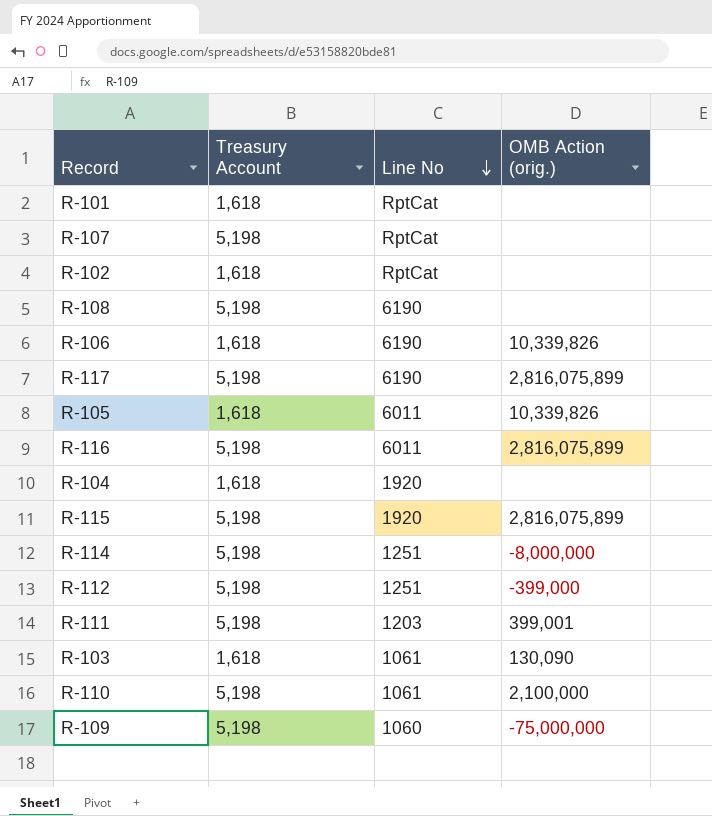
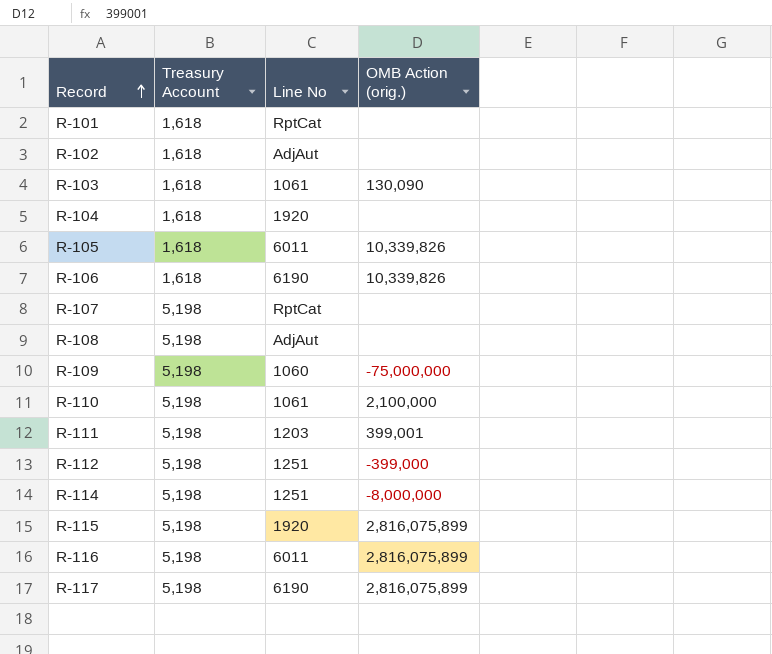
row order: Line No descending -> Record ascending
R-102 | Line No: RptCat -> AdjAut
R-108 | Line No: 6190 -> AdjAut

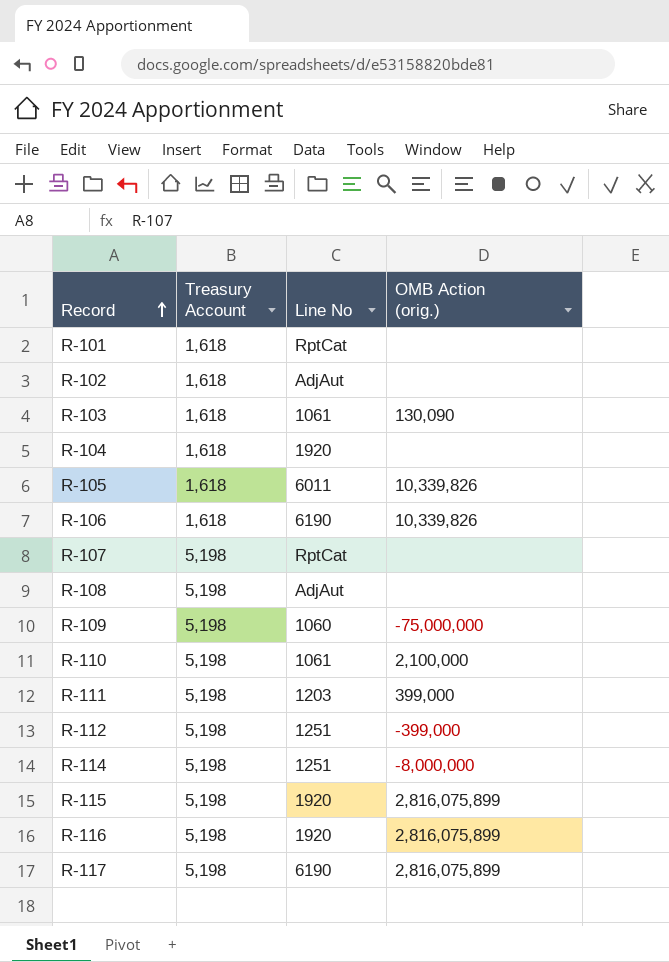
R-111 | OMB Action (orig.): 399,001 -> 399,000
R-116 | Line No: 6011 -> 1920

